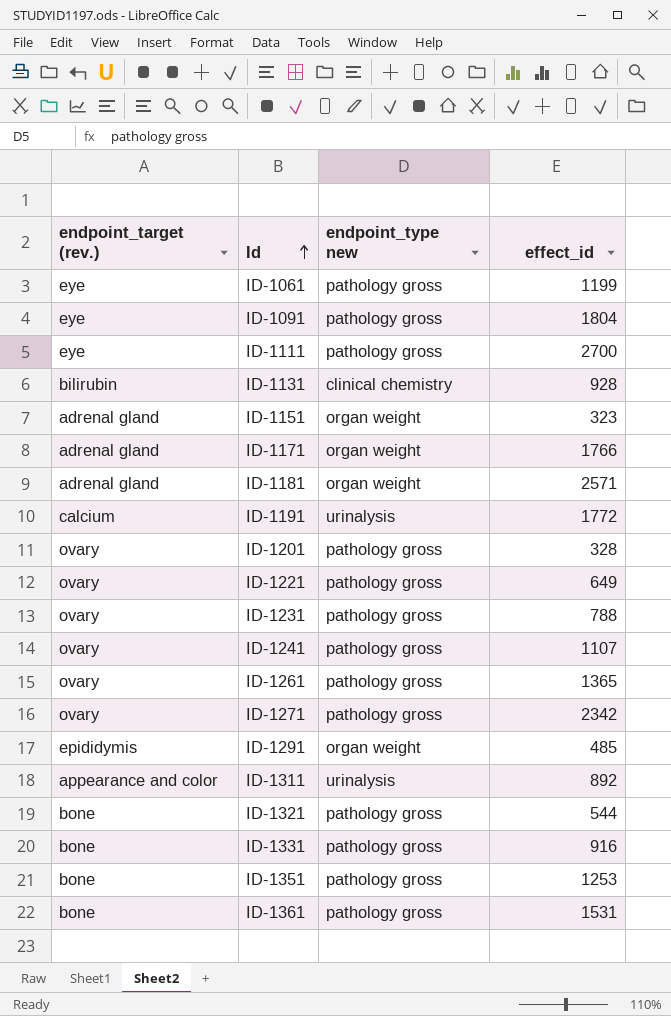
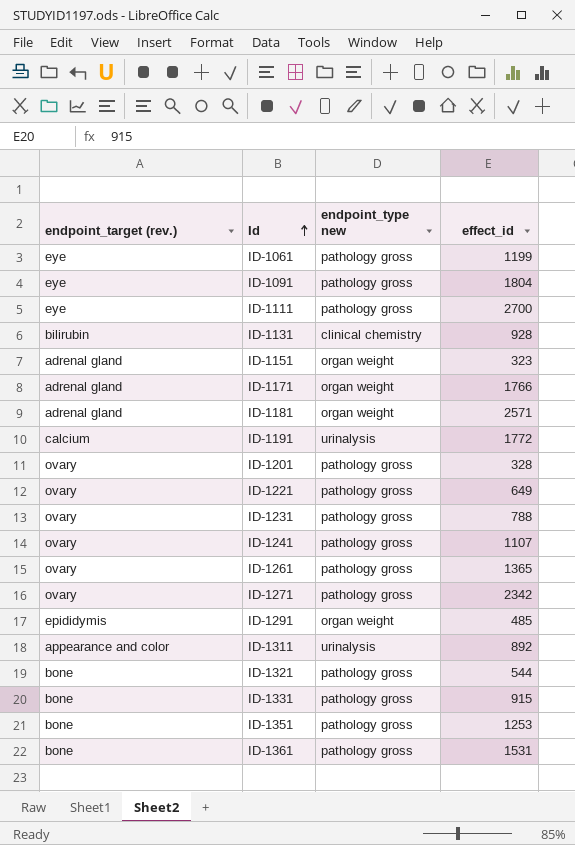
ID-1331 | effect_id: 916 -> 915

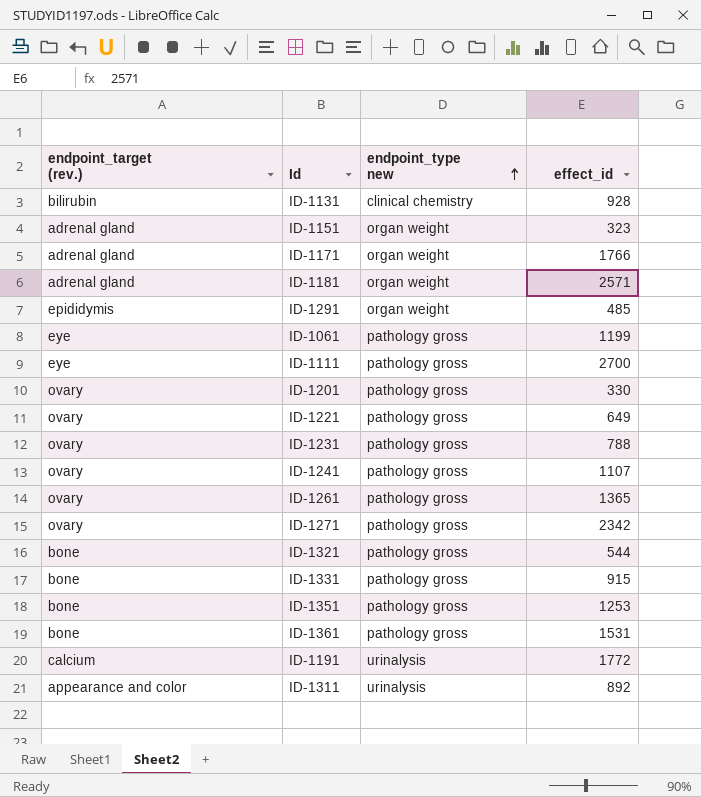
row order: Id ascending -> endpoint_type new ascending
row ID-1091: eye | pathology gross | 1804 -> none
ID-1201 | effect_id: 328 -> 330

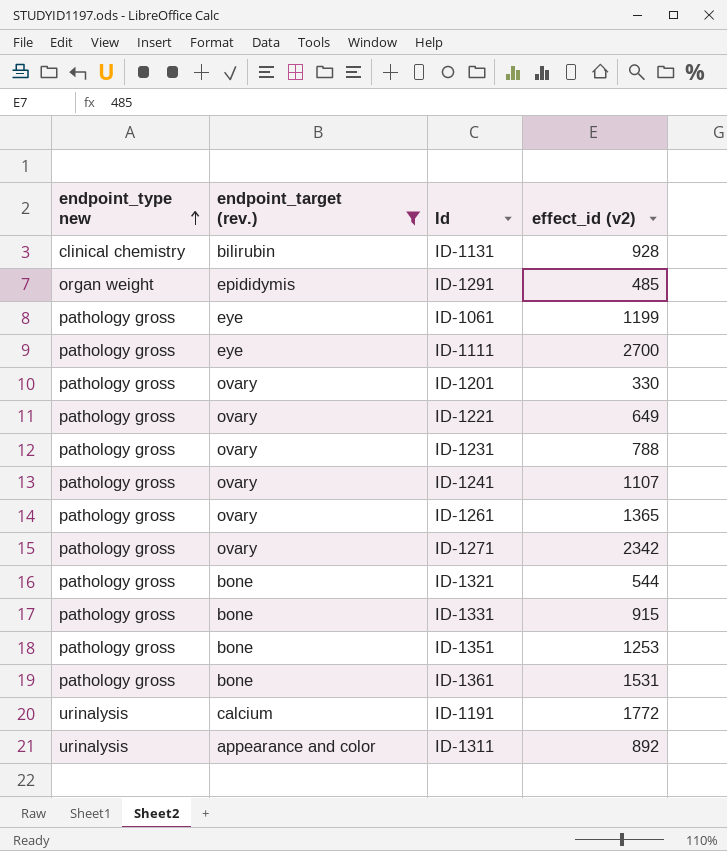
filter: none -> endpoint_target (rev.) != adrenal gland
column endpoint_type new | position: 3 -> 1
column name: effect_id -> effect_id (v2)

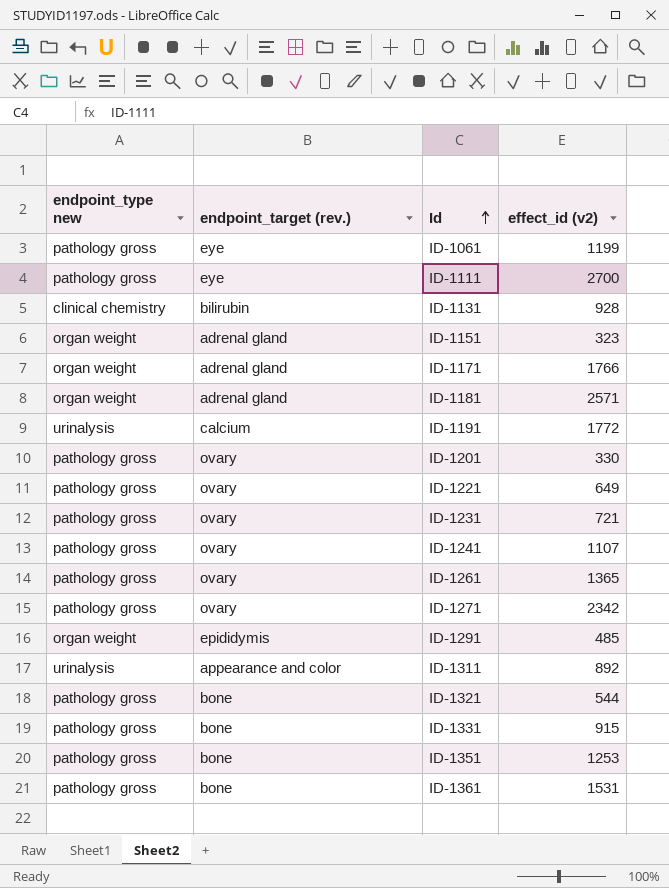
filter: endpoint_target (rev.) != adrenal gland -> none
row order: endpoint_type new ascending -> Id ascending
ID-1231 | effect_id (v2): 788 -> 721

